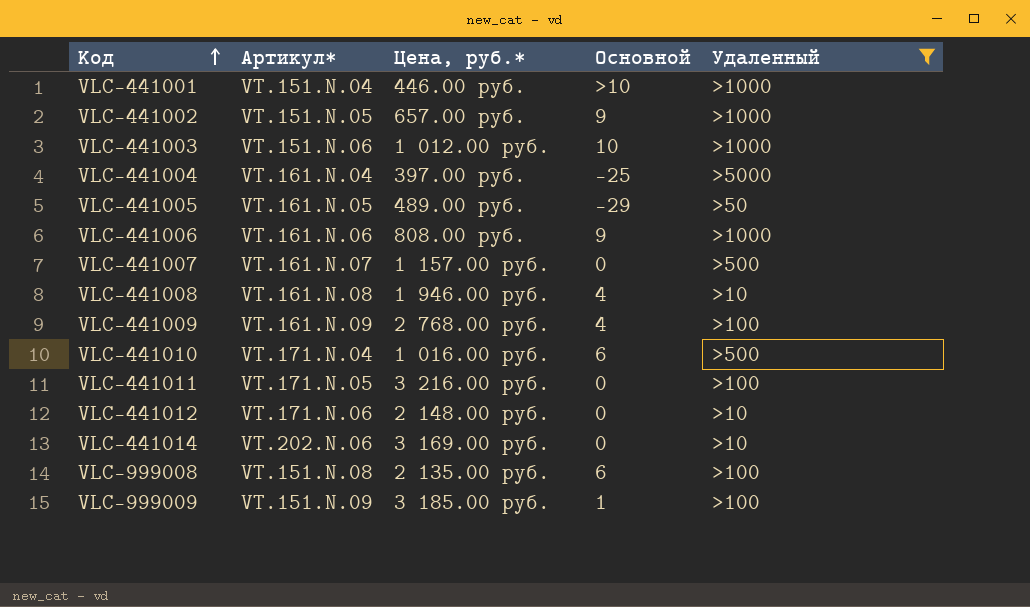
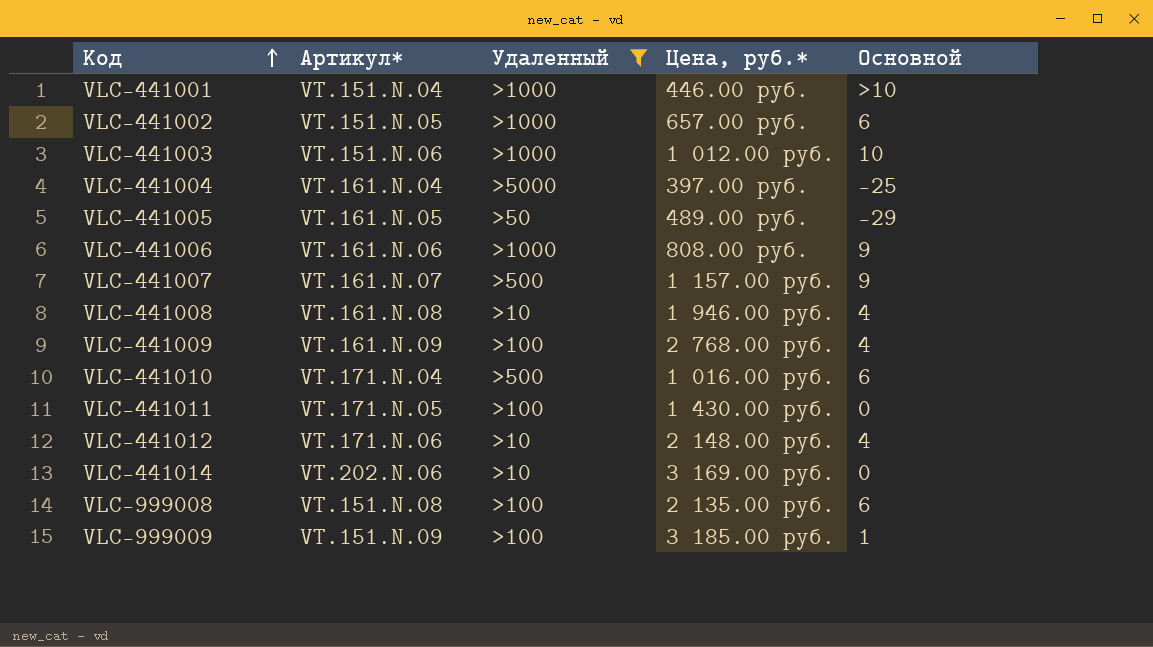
column Удаленный | position: 5 -> 3
VLC-441002 | Основной: 9 -> 6
VLC-441007 | Основной: 0 -> 9
VLC-441011 | Цена, руб.*: 3 216.00 руб. -> 1 430.00 руб.
VLC-441012 | Основной: 0 -> 4

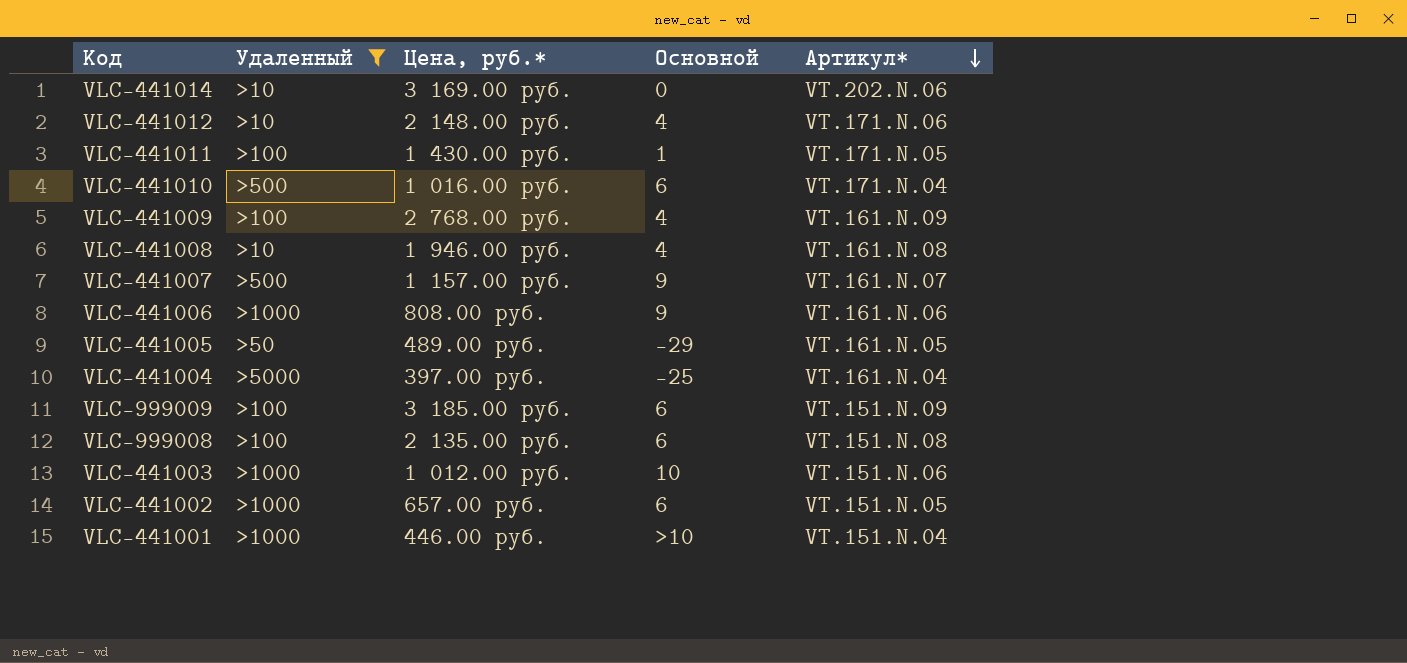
row order: Код ascending -> Артикул* descending
column Артикул* | position: 2 -> 5
VLC-441011 | Основной: 0 -> 1
VLC-999009 | Основной: 1 -> 6

